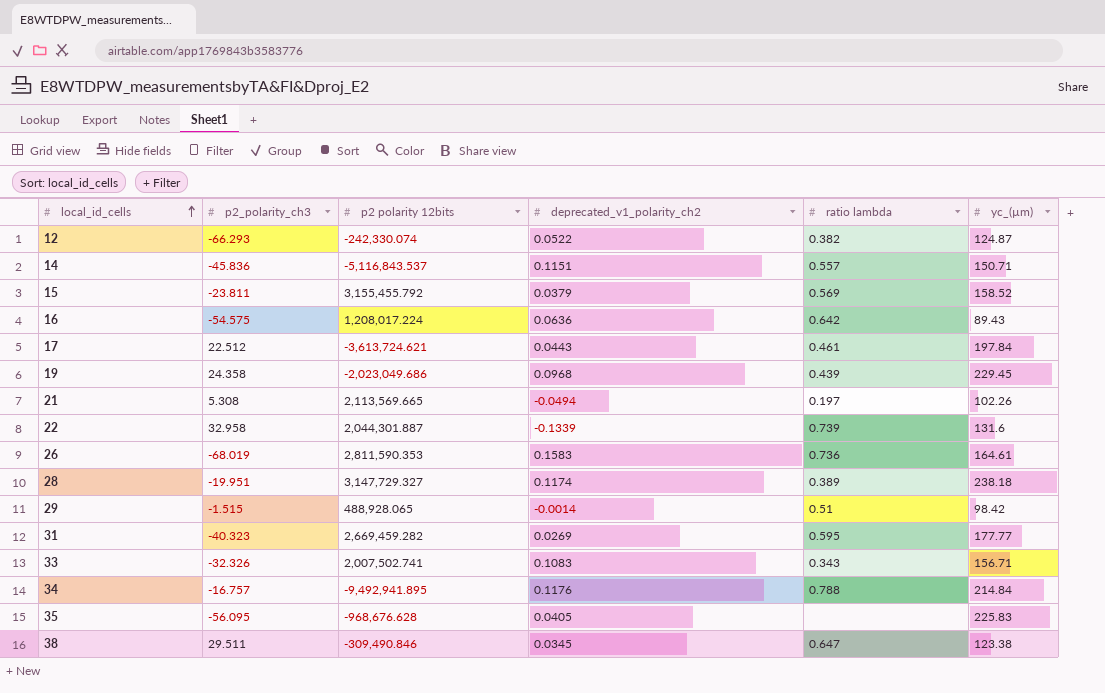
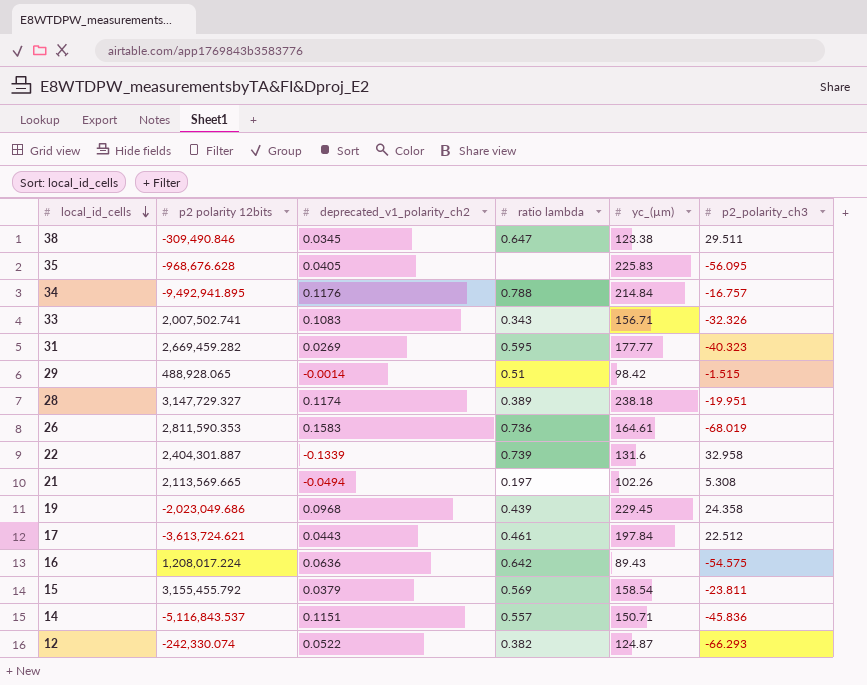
row order: local_id_cells ascending -> local_id_cells descending
column p2_polarity_ch3 | position: 2 -> 6
22 | p2 polarity 12bits: 2,044,301.887 -> 2,404,301.887
15 | yc_(µm): 158.52 -> 158.54

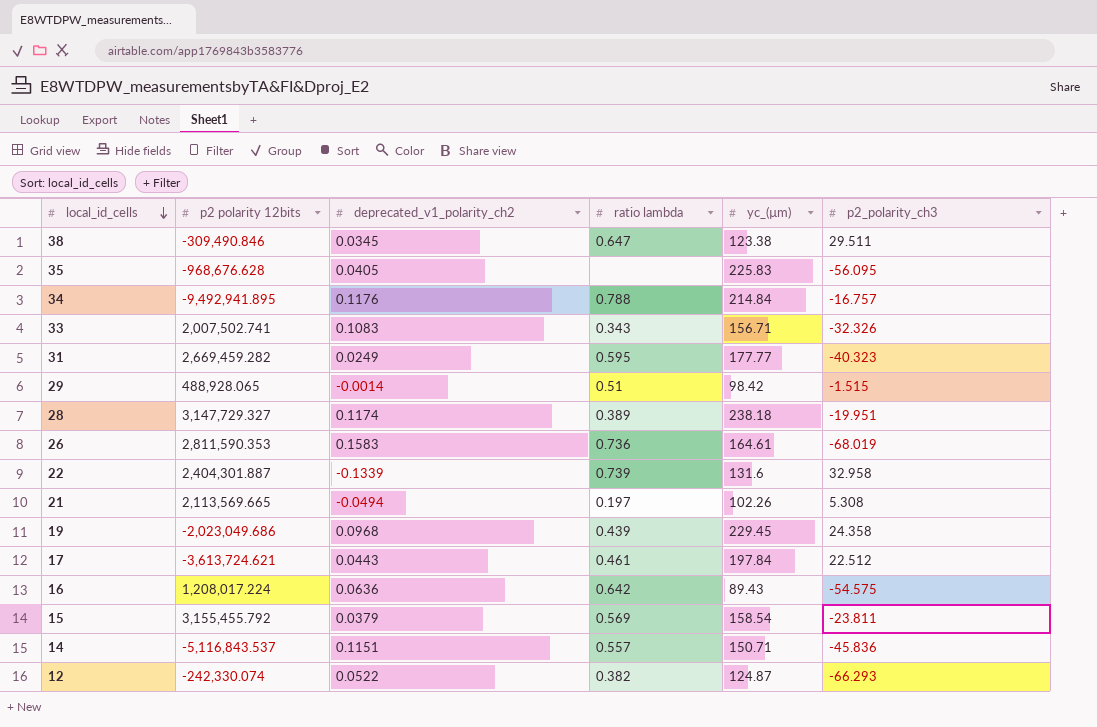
31 | deprecated_v1_polarity_ch2: 0.0269 -> 0.0249

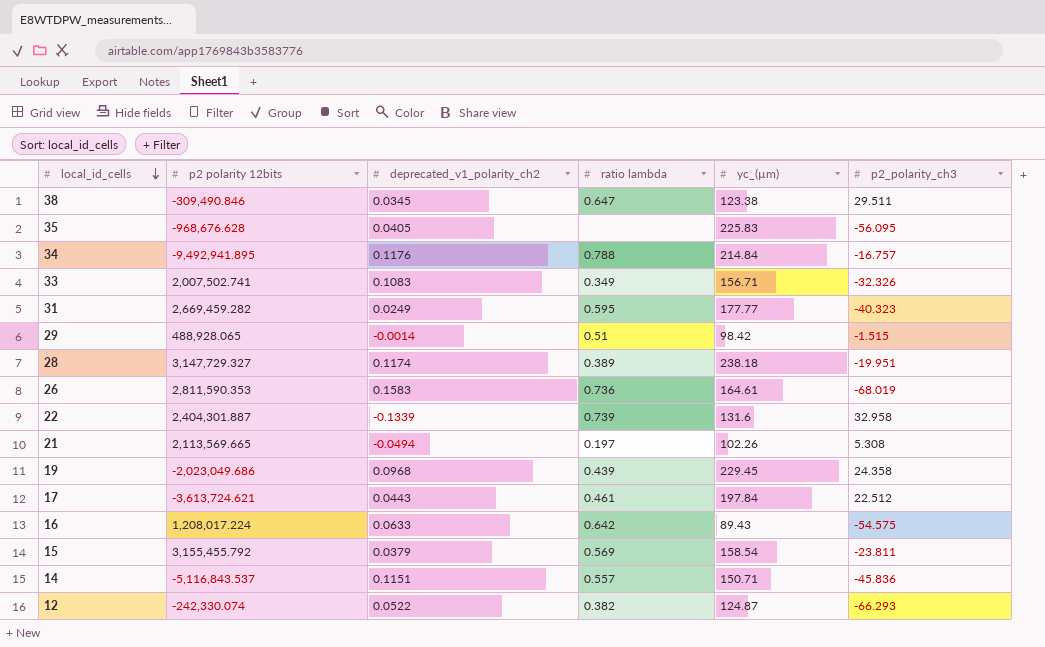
33 | ratio lambda: 0.343 -> 0.349
16 | deprecated_v1_polarity_ch2: 0.0636 -> 0.0633

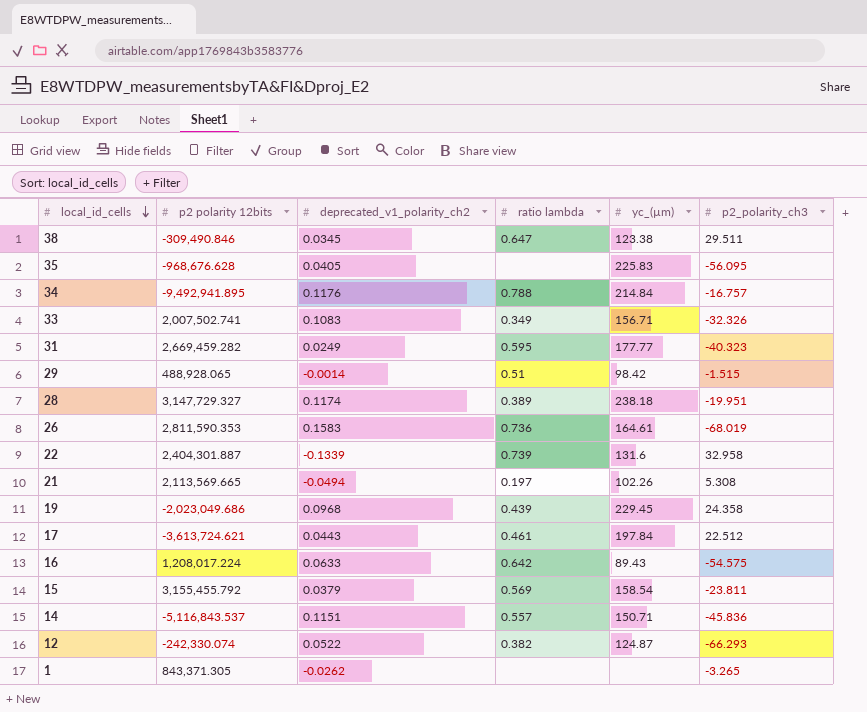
row 1: none -> 843,371.305 | -0.0262 | none | none | -3.265

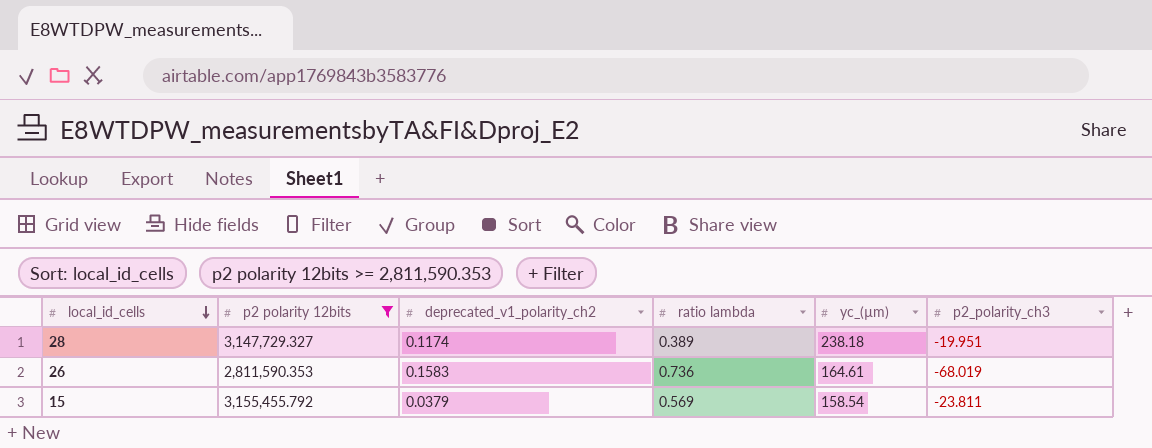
filter: none -> p2 polarity 12bits >= 2,811,590.353

